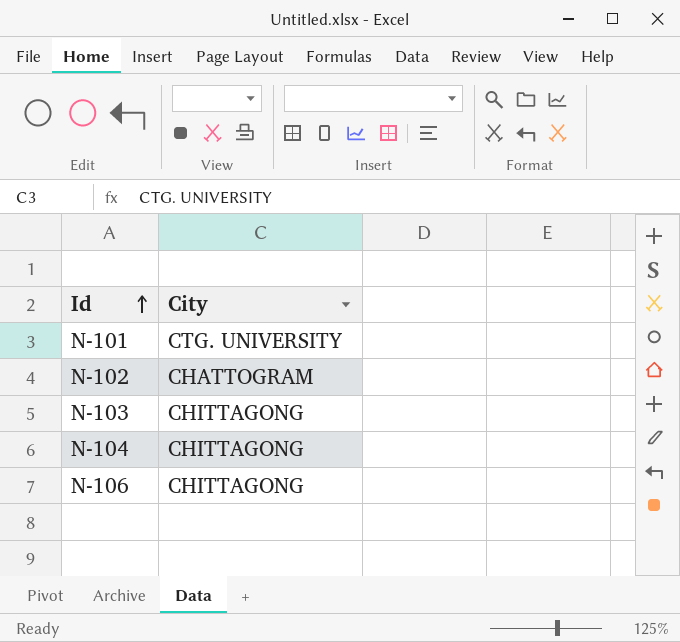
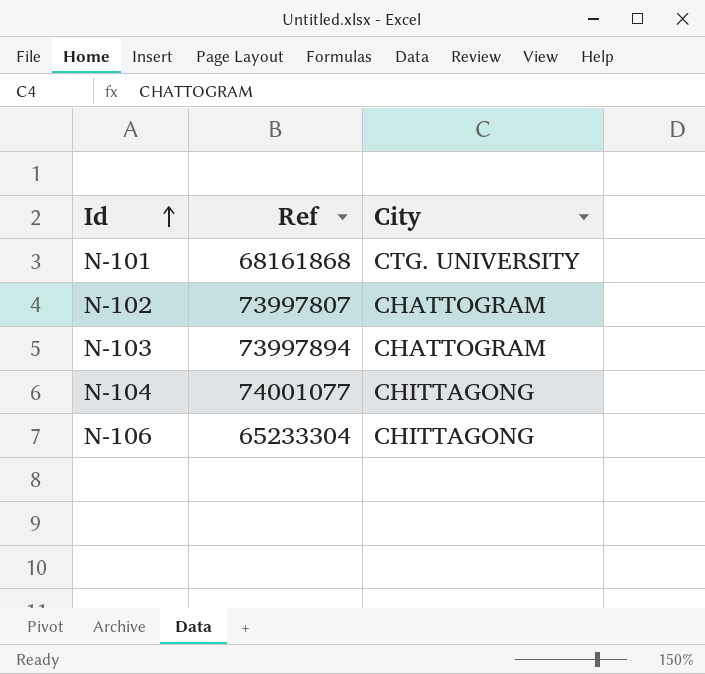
column Ref | position: none -> 2
N-103 | City: CHITTAGONG -> CHATTOGRAM

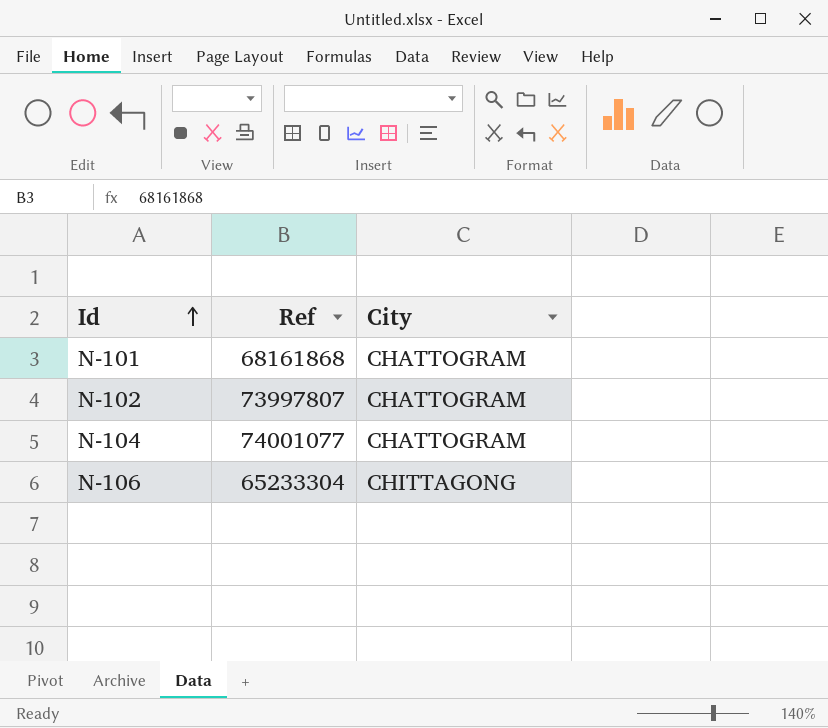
row N-103: 73997894 | CHATTOGRAM -> none
N-101 | City: CTG. UNIVERSITY -> CHATTOGRAM
N-104 | City: CHITTAGONG -> CHATTOGRAM

